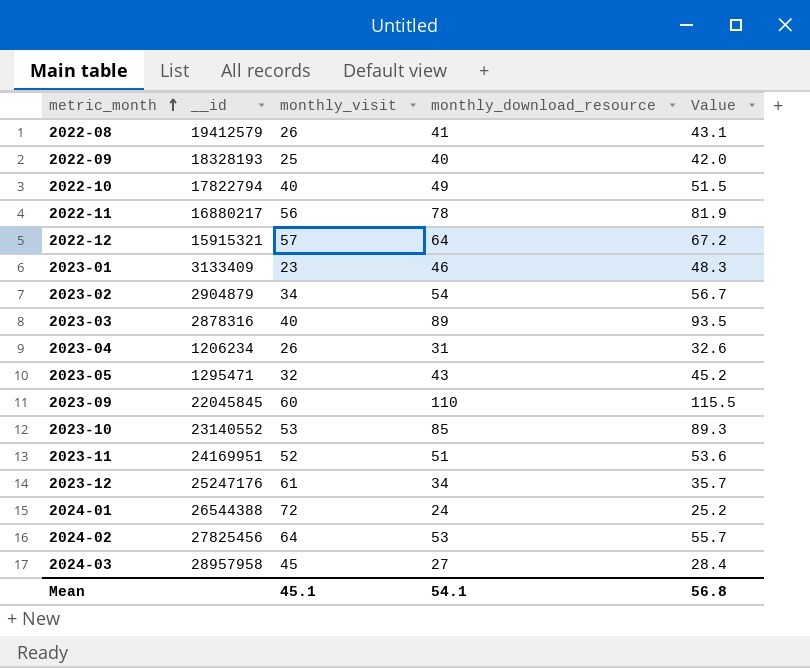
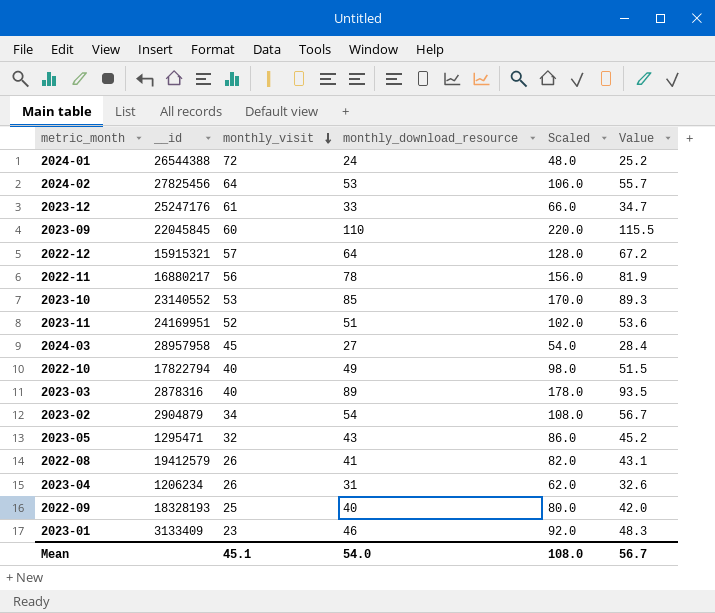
row order: metric_month ascending -> monthly_visit descending
column Scaled | formula: none -> [monthly_download_resource] * 2
2023-12 | monthly_download_resource: 34 -> 33
2023-12 | Value: 35.7 -> 34.7
Mean | monthly_download_resource: 54.1 -> 54.0
Mean | Value: 56.8 -> 56.7

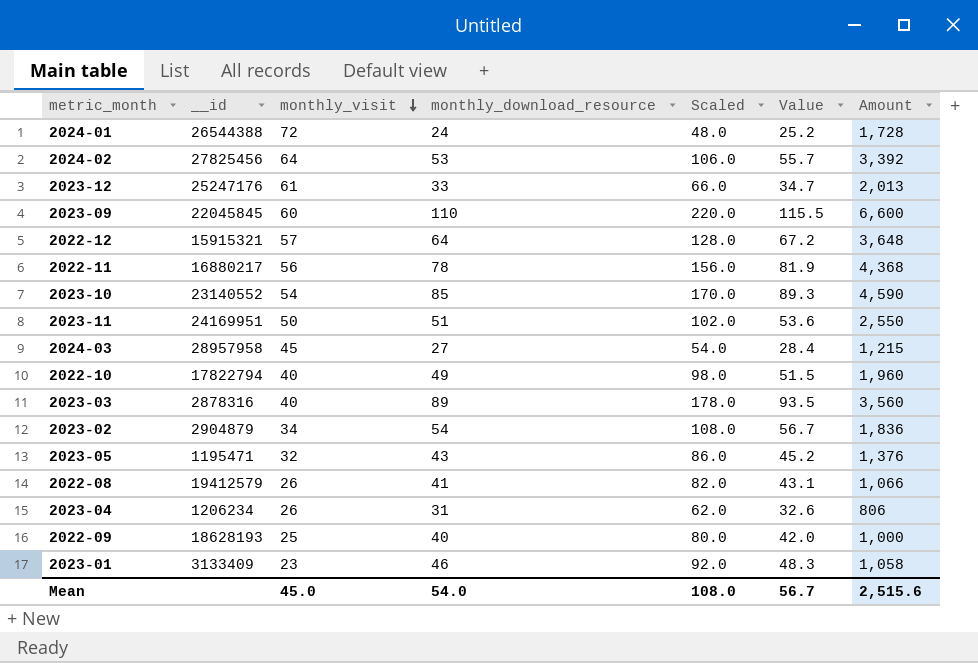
column Amount | formula: none -> [monthly_visit] * [monthly_download_resource]
2023-10 | monthly_visit: 53 -> 54
2023-11 | monthly_visit: 52 -> 50
2023-05 | __id: 1295471 -> 1195471
2022-09 | __id: 18328193 -> 18628193
Mean | monthly_visit: 45.1 -> 45.0

